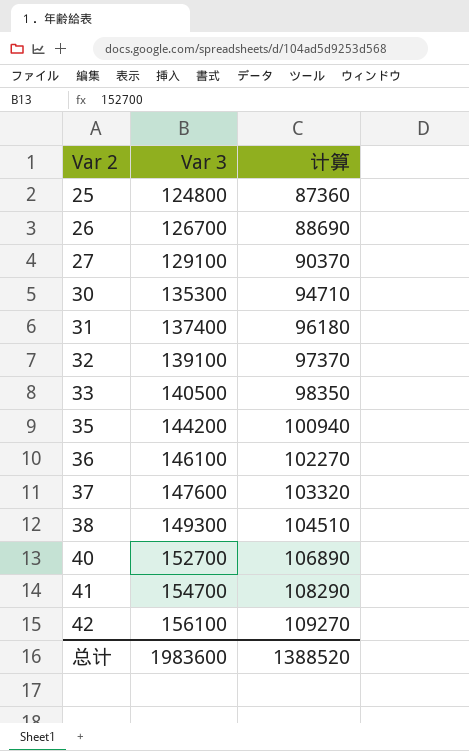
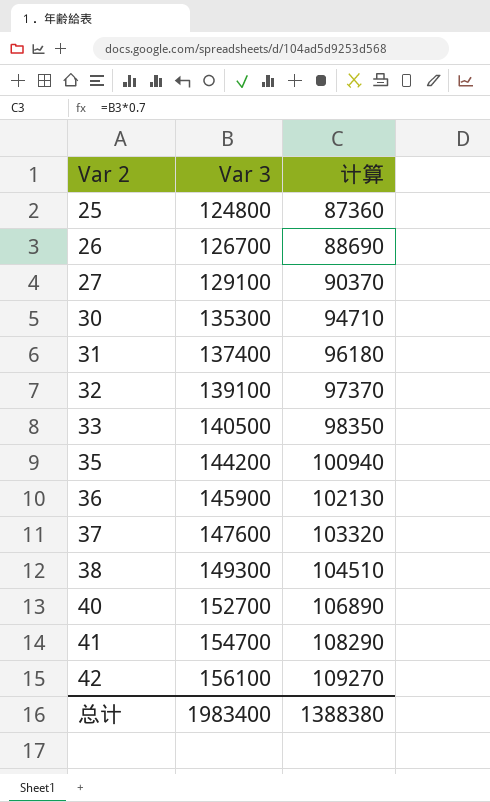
36 | Var 3: 146100 -> 145900
36 | 计算: 102270 -> 102130
总计 | Var 3: 1983600 -> 1983400
总计 | 计算: 1388520 -> 1388380

